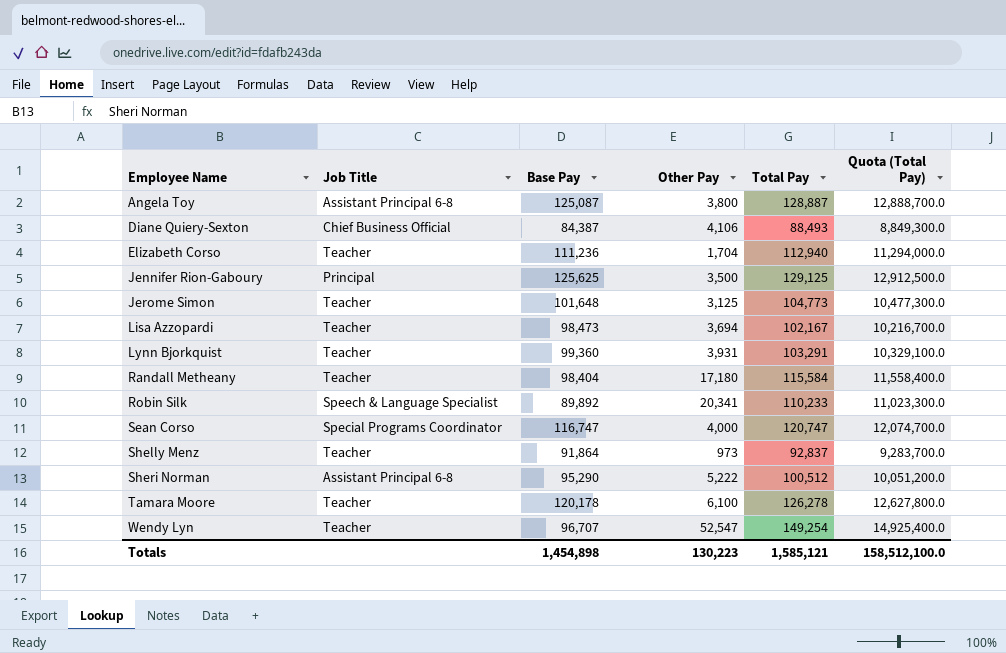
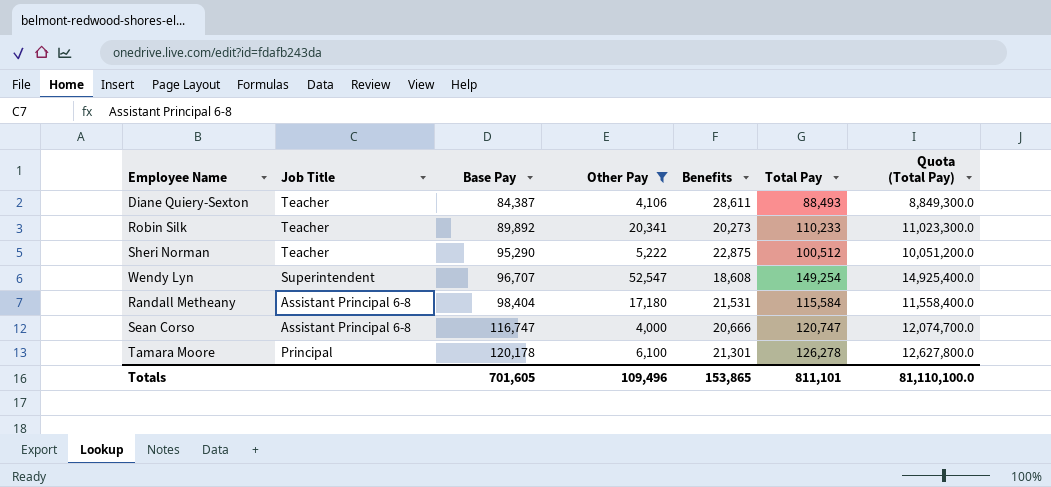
filter: none -> Other Pay >= 4,000
row order: Employee Name ascending -> Base Pay ascending
column Benefits | position: none -> 5
Diane Quiery-Sexton | Job Title: Chief Business Official -> Teacher
Robin Silk | Job Title: Speech & Language Specialist -> Teacher
Sheri Norman | Job Title: Assistant Principal 6-8 -> Teacher
Wendy Lyn | Job Title: Teacher -> Superintendent
Randall Metheany | Job Title: Teacher -> Assistant Principal 6-8
Sean Corso | Job Title: Special Programs Coordinator -> Assistant Principal 6-8
Tamara Moore | Job Title: Teacher -> Principal
Totals | Base Pay: 1,454,898 -> 701,605
Totals | Other Pay: 130,223 -> 109,496
Totals | Total Pay: 1,585,121 -> 811,101
Totals | Quota (Total Pay): 158,512,100.0 -> 81,110,100.0

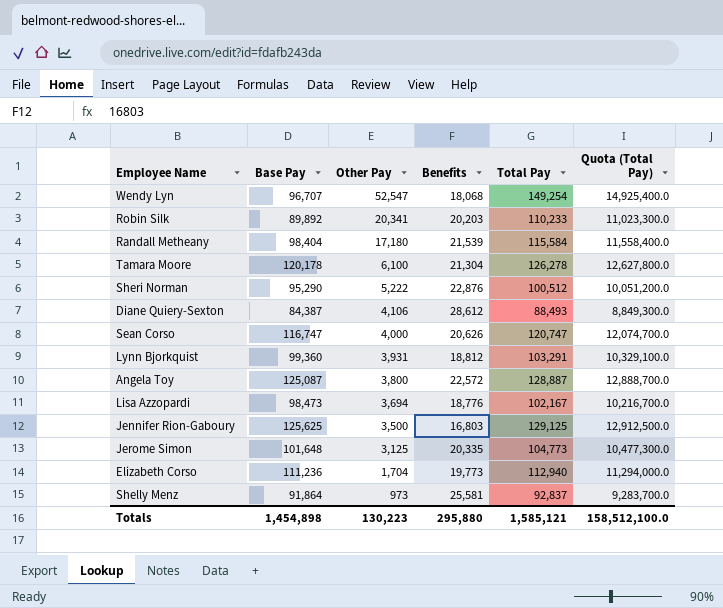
filter: Other Pay >= 4,000 -> none
row order: Base Pay ascending -> Other Pay descending
column Job Title | position: 2 -> none
Wendy Lyn | Benefits: 18,608 -> 18,068
Robin Silk | Benefits: 20,273 -> 20,203
Randall Metheany | Benefits: 21,531 -> 21,539
Tamara Moore | Benefits: 21,301 -> 21,304
Sheri Norman | Benefits: 22,875 -> 22,876
Diane Quiery-Sexton | Benefits: 28,611 -> 28,612
Sean Corso | Benefits: 20,666 -> 20,626
Totals | Base Pay: 701,605 -> 1,454,898
Totals | Other Pay: 109,496 -> 130,223
Totals | Benefits: 153,865 -> 295,880
Totals | Total Pay: 811,101 -> 1,585,121
Totals | Quota (Total Pay): 81,110,100.0 -> 158,512,100.0

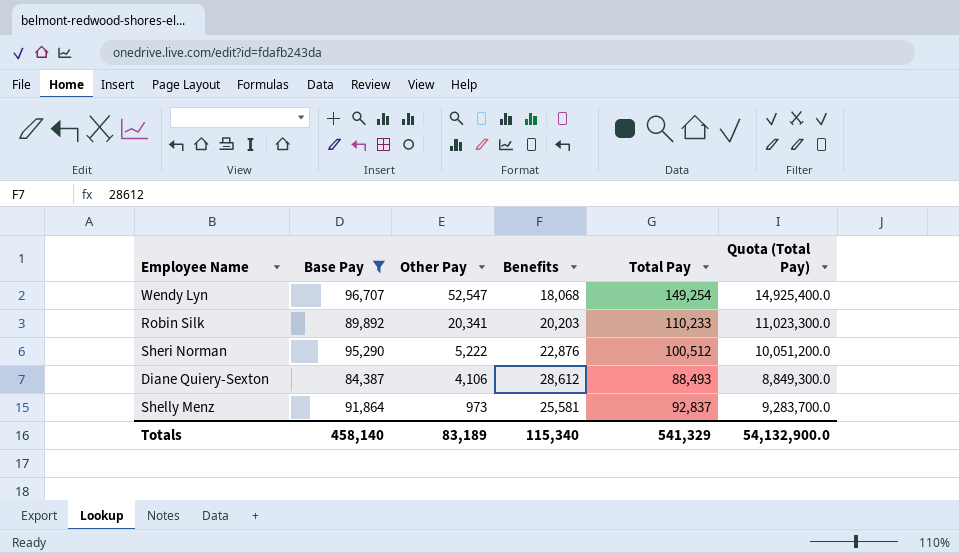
filter: none -> Base Pay <= 96,707
Totals | Base Pay: 1,454,898 -> 458,140
Totals | Other Pay: 130,223 -> 83,189
Totals | Benefits: 295,880 -> 115,340
Totals | Total Pay: 1,585,121 -> 541,329
Totals | Quota (Total Pay): 158,512,100.0 -> 54,132,900.0

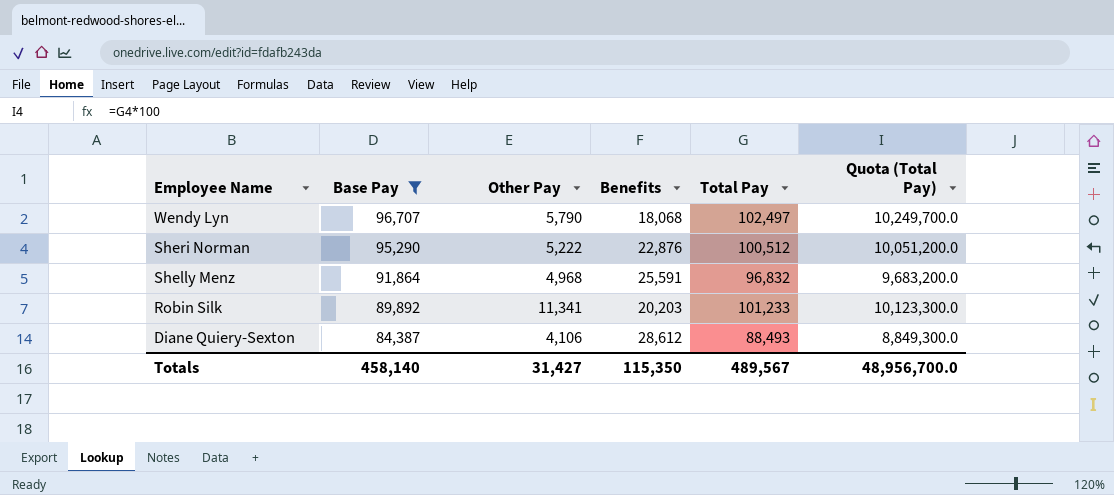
row order: Other Pay descending -> Employee Name descending
Wendy Lyn | Other Pay: 52,547 -> 5,790
Wendy Lyn | Total Pay: 149,254 -> 102,497
Wendy Lyn | Quota (Total Pay): 14,925,400.0 -> 10,249,700.0
Shelly Menz | Other Pay: 973 -> 4,968
Shelly Menz | Benefits: 25,581 -> 25,591
Shelly Menz | Total Pay: 92,837 -> 96,832
Shelly Menz | Quota (Total Pay): 9,283,700.0 -> 9,683,200.0
Robin Silk | Other Pay: 20,341 -> 11,341
Robin Silk | Total Pay: 110,233 -> 101,233
Robin Silk | Quota (Total Pay): 11,023,300.0 -> 10,123,300.0
Totals | Other Pay: 83,189 -> 31,427
Totals | Benefits: 115,340 -> 115,350
Totals | Total Pay: 541,329 -> 489,567
Totals | Quota (Total Pay): 54,132,900.0 -> 48,956,700.0

